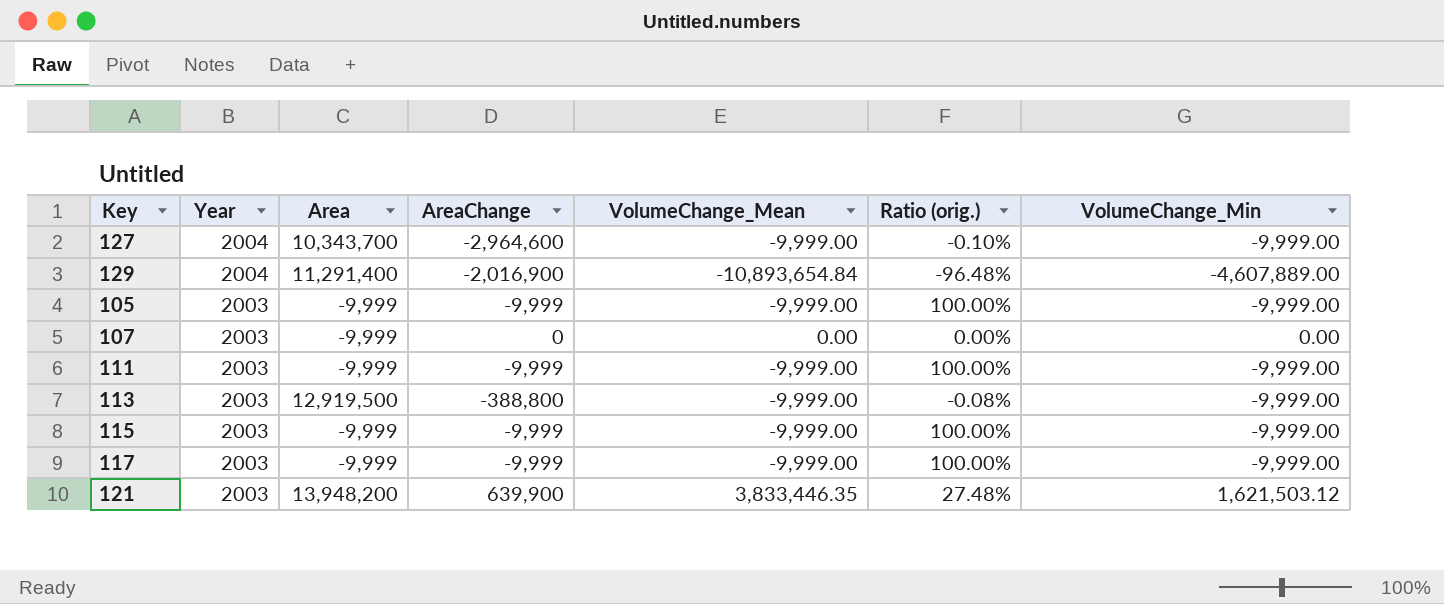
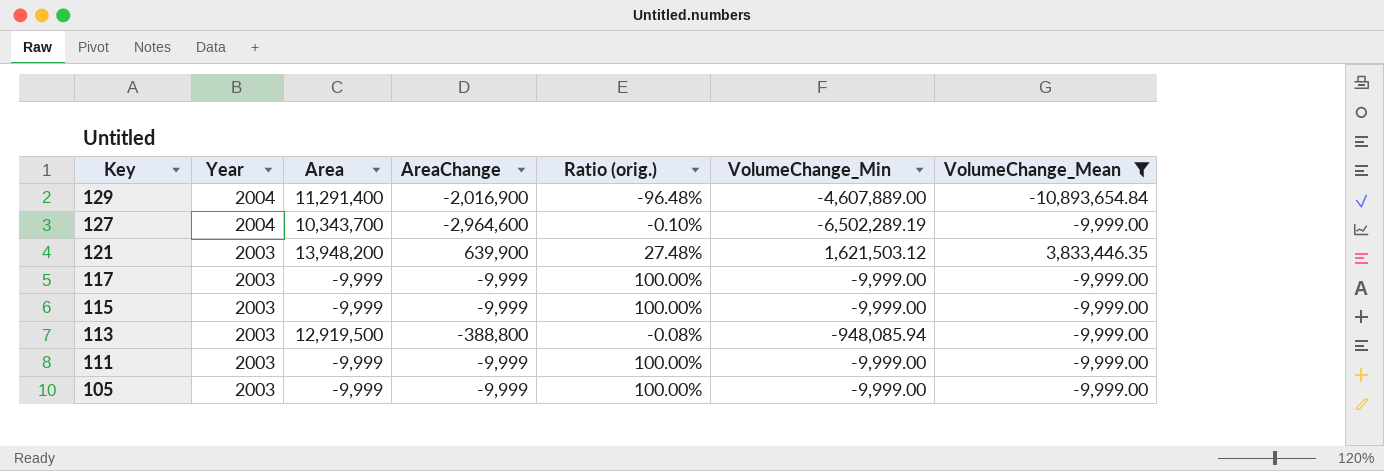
filter: none -> VolumeChange_Mean != 0.00
row order: Year descending -> Key descending
column VolumeChange_Mean | position: 5 -> 7
127 | VolumeChange_Min: -9,999.00 -> -6,502,289.19
113 | VolumeChange_Min: -9,999.00 -> -948,085.94

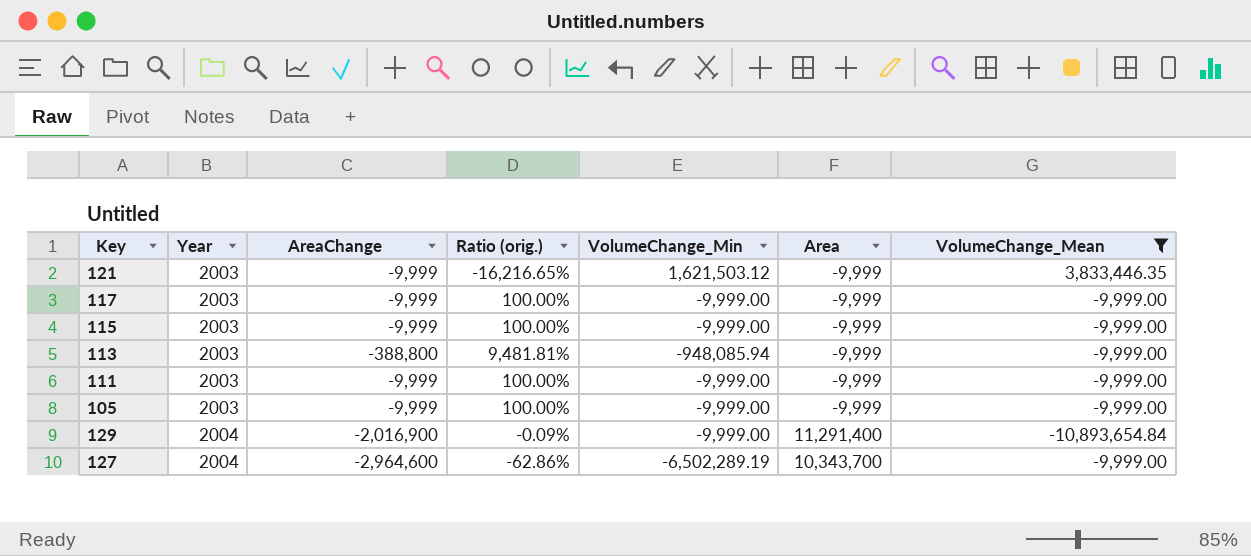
row order: Key descending -> Year ascending
column Ratio (orig.) | formula: [VolumeChange_Mean] / [Area] -> [VolumeChange_Min] / [Area]
column Area | position: 3 -> 6
121 | AreaChange: 639,900 -> -9,999
121 | Area: 13,948,200 -> -9,999
113 | Area: 12,919,500 -> -9,999
129 | VolumeChange_Min: -4,607,889.00 -> -9,999.00

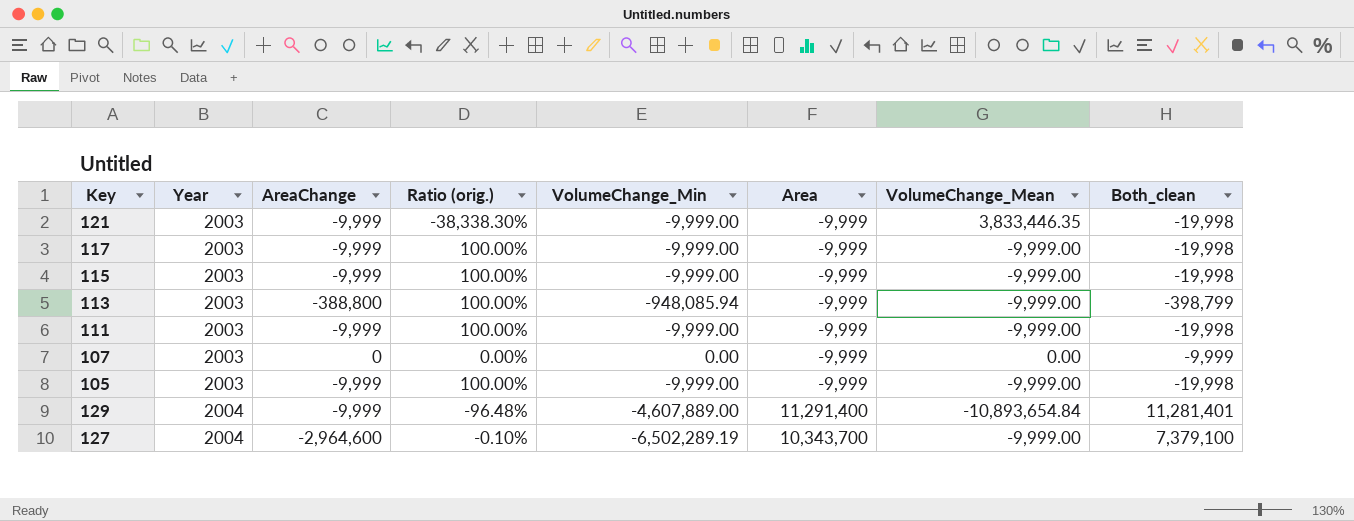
filter: VolumeChange_Mean != 0.00 -> none
column Ratio (orig.) | formula: [VolumeChange_Min] / [Area] -> [VolumeChange_Mean] / [Area]
column Both_clean | formula: none -> [AreaChange] + [Area]
121 | VolumeChange_Min: 1,621,503.12 -> -9,999.00
129 | AreaChange: -2,016,900 -> -9,999
129 | VolumeChange_Min: -9,999.00 -> -4,607,889.00

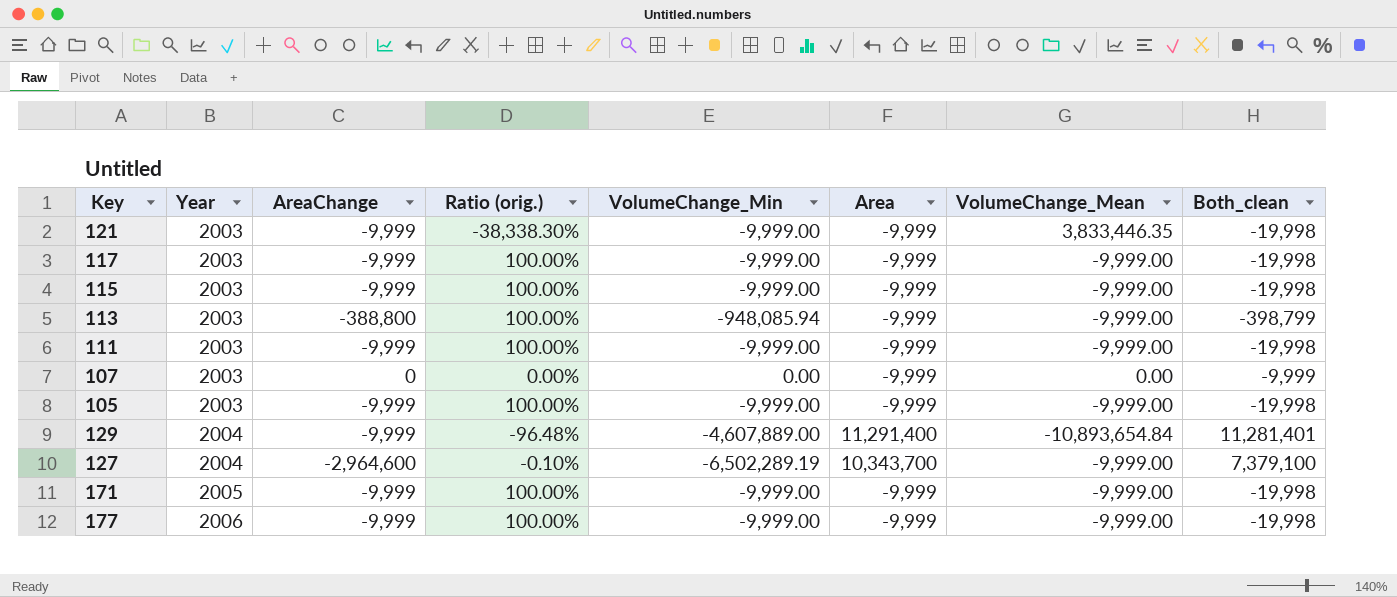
row 171: none -> 2005 | -9,999 | 100.00% | -9,999.00 | -9,999 | -9,999.00 | -19,998
row 177: none -> 2006 | -9,999 | 100.00% | -9,999.00 | -9,999 | -9,999.00 | -19,998

